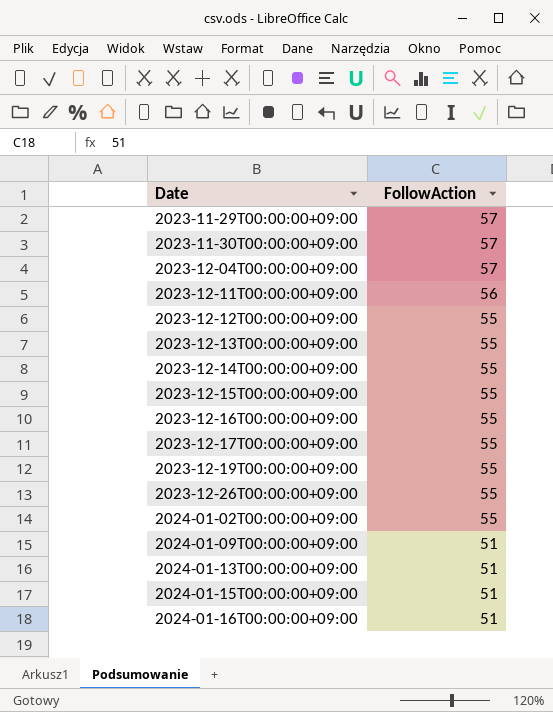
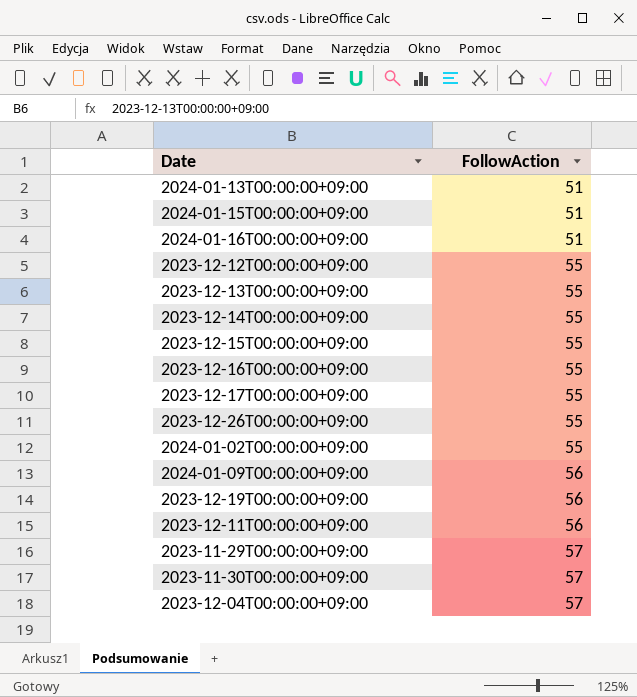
row order: Date ascending -> FollowAction ascending
2024-01-09T00:00:00+09:00 | FollowAction: 51 -> 56
2023-12-19T00:00:00+09:00 | FollowAction: 55 -> 56

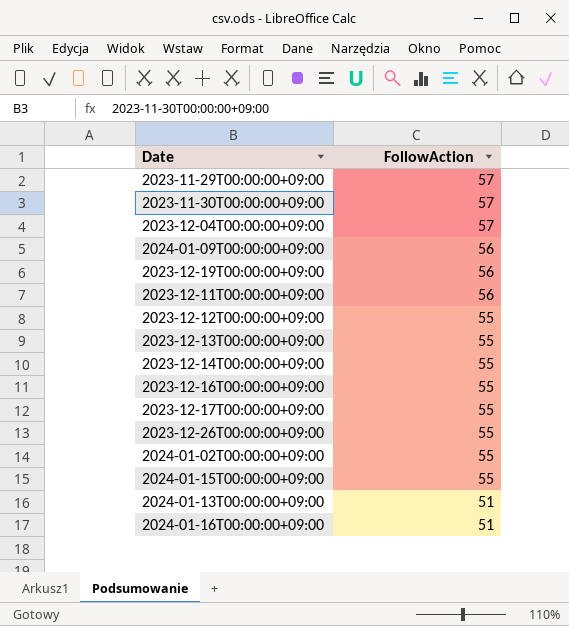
row order: FollowAction ascending -> FollowAction descending
row 2023-12-15T00:00:00+09:00: 55 -> none
2024-01-15T00:00:00+09:00 | FollowAction: 51 -> 55

